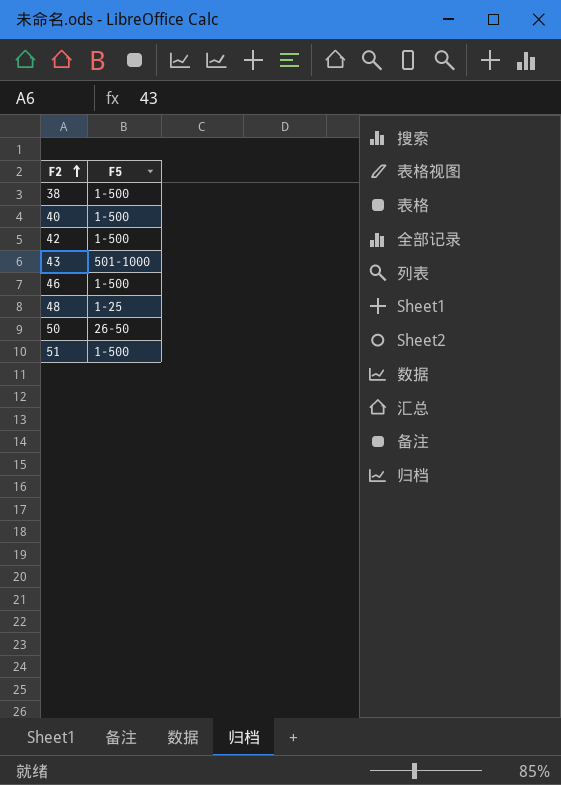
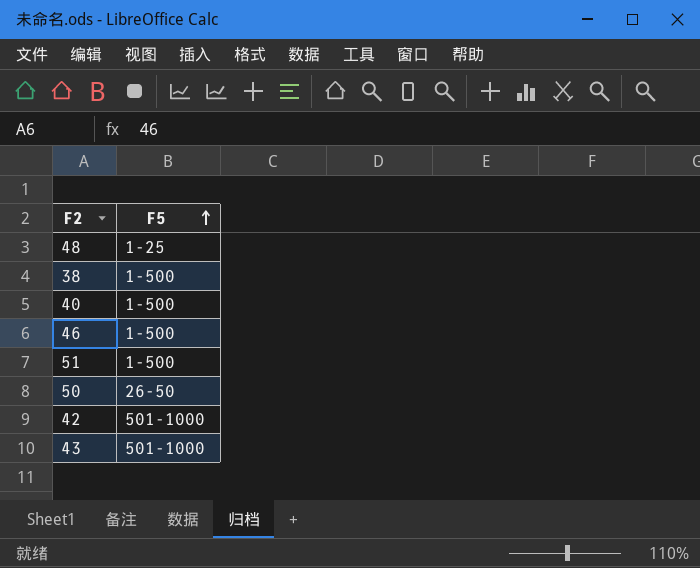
row order: F2 ascending -> F5 ascending
42 | F5: 1-500 -> 501-1000

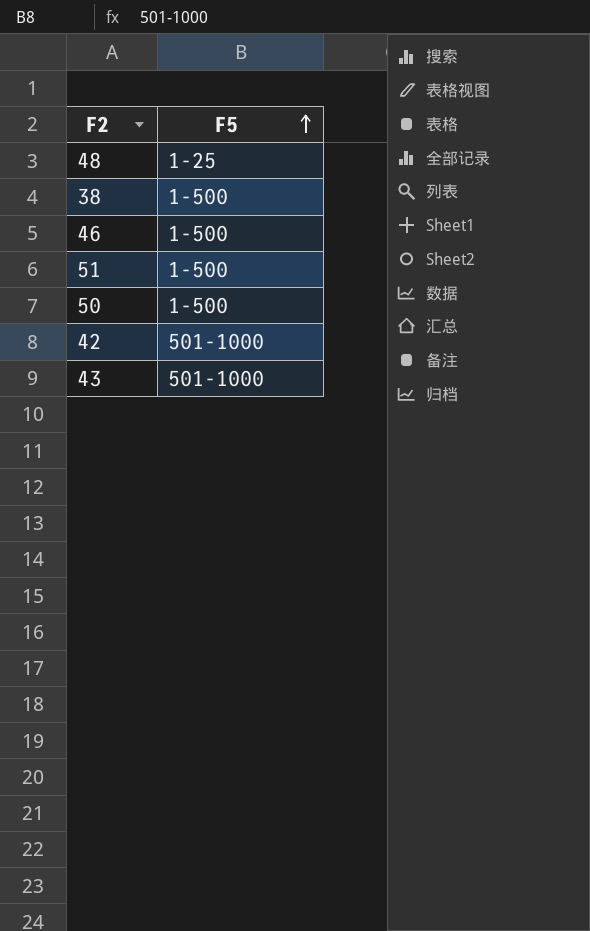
row 40: 1-500 -> none
50 | F5: 26-50 -> 1-500

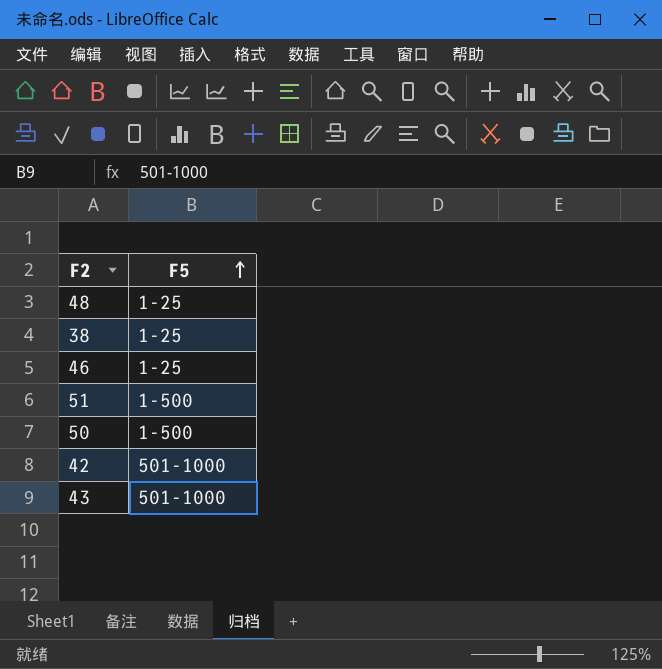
38 | F5: 1-500 -> 1-25
46 | F5: 1-500 -> 1-25

